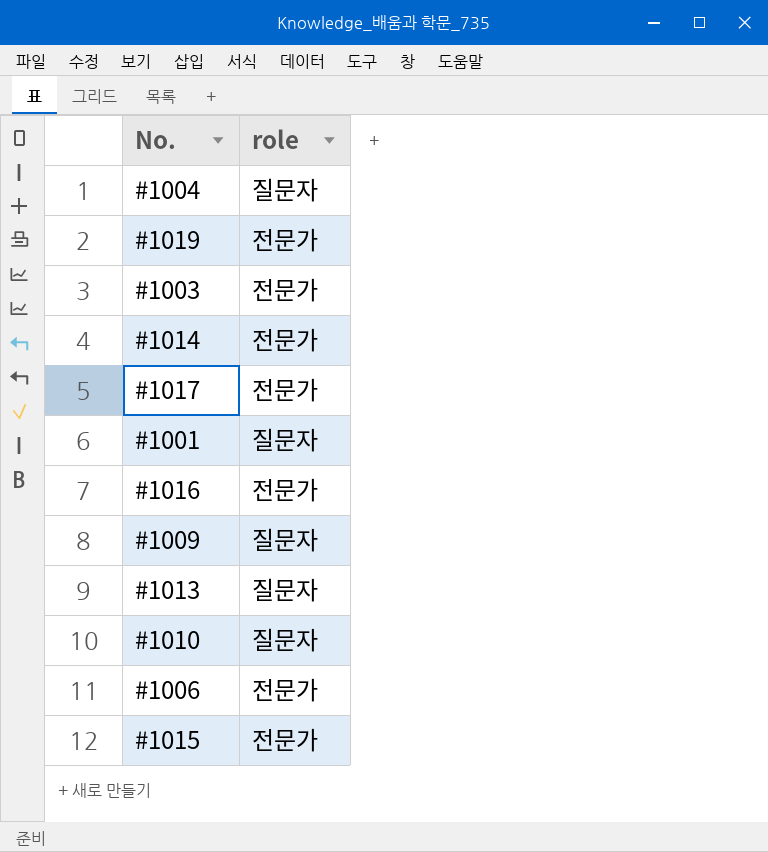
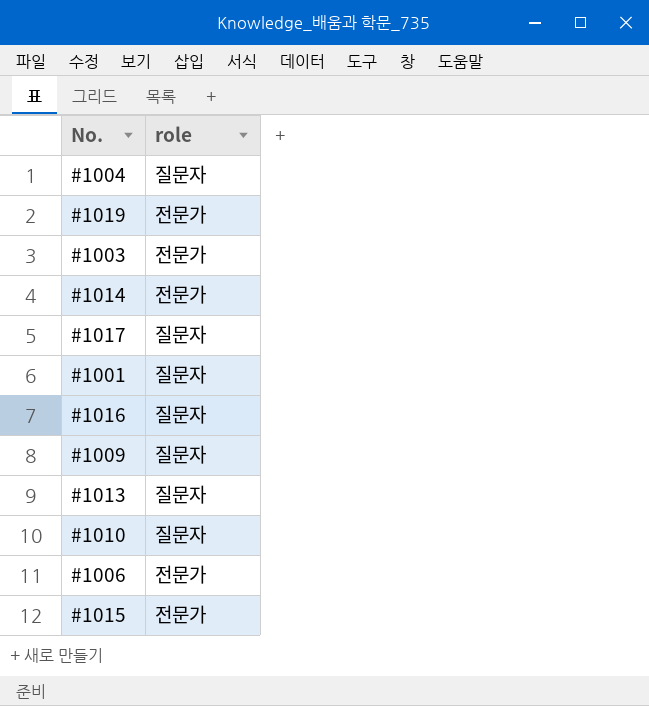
#1017 | role: 전문가 -> 질문자
#1016 | role: 전문가 -> 질문자

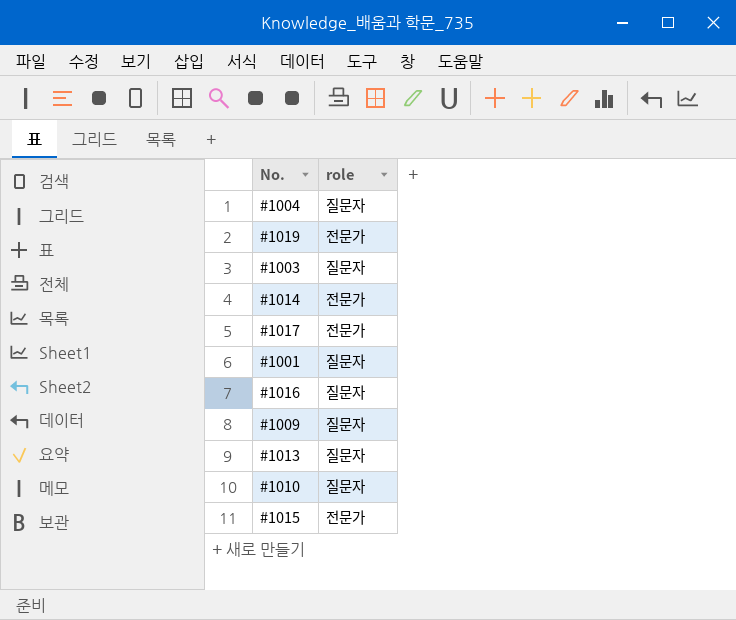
row #1006: 전문가 -> none
#1003 | role: 전문가 -> 질문자
#1017 | role: 질문자 -> 전문가

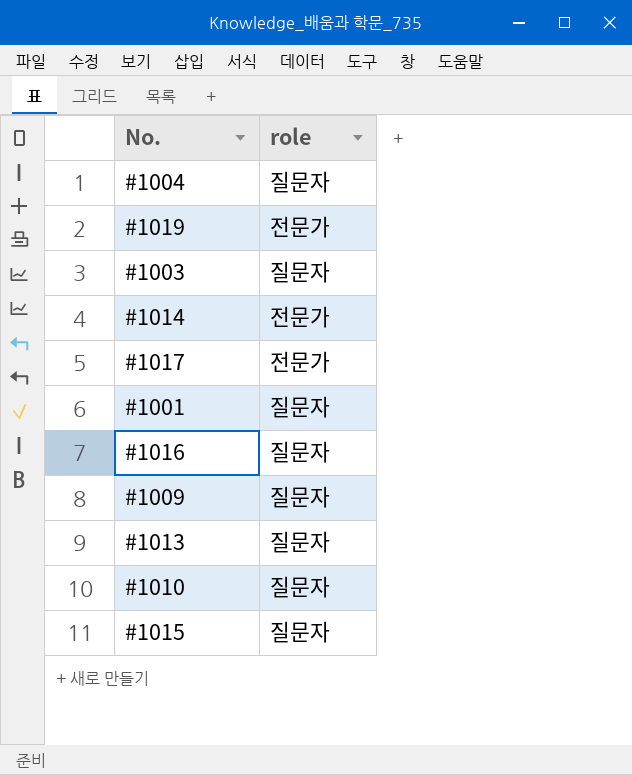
#1015 | role: 전문가 -> 질문자

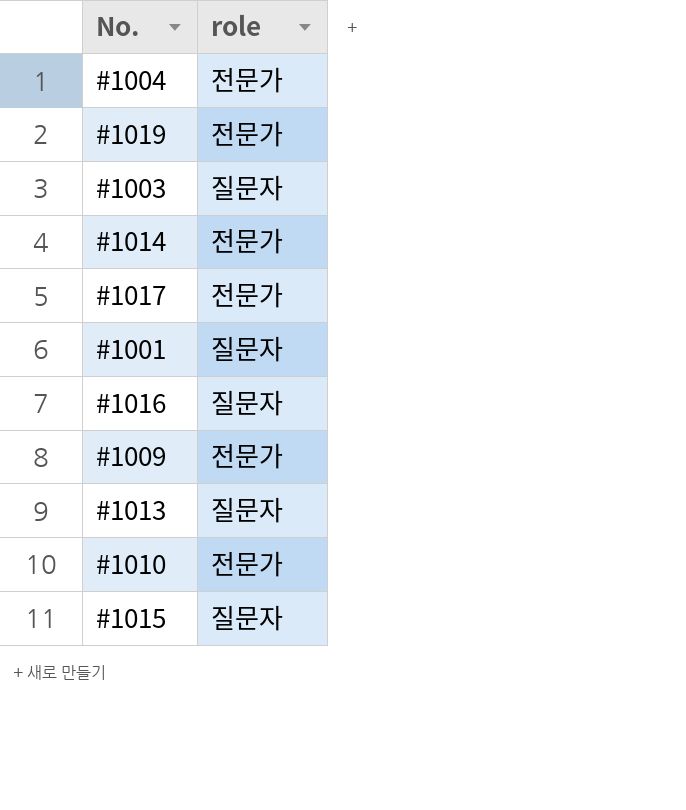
#1004 | role: 질문자 -> 전문가
#1009 | role: 질문자 -> 전문가
#1010 | role: 질문자 -> 전문가

